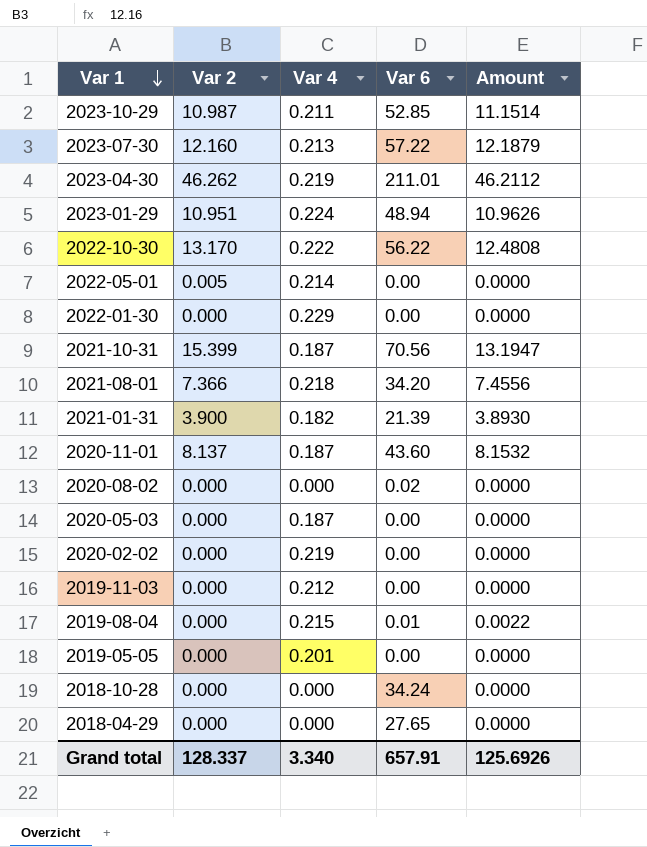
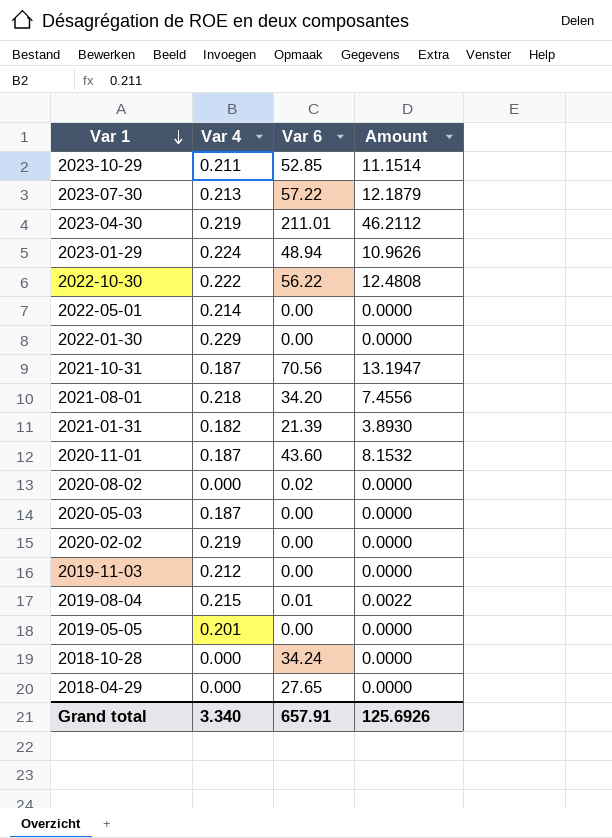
column Var 2 | position: 2 -> none

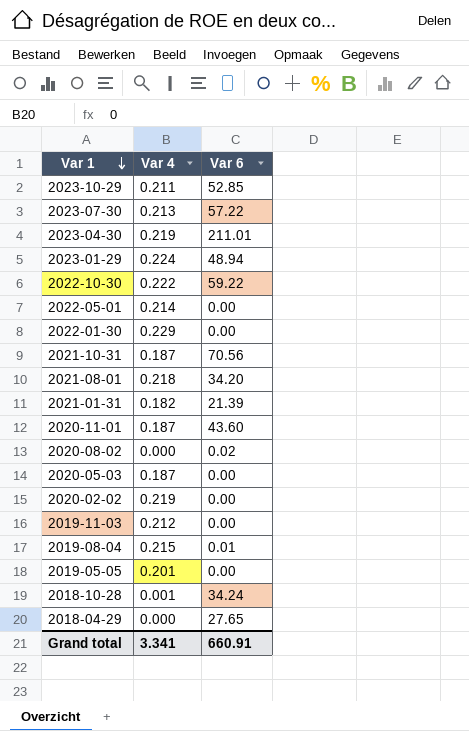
column Amount | formula: [Var 4] * [Var 6] -> none
2022-10-30 | Var 6: 56.22 -> 59.22
2018-10-28 | Var 4: 0.000 -> 0.001
Grand total | Var 4: 3.340 -> 3.341
Grand total | Var 6: 657.91 -> 660.91

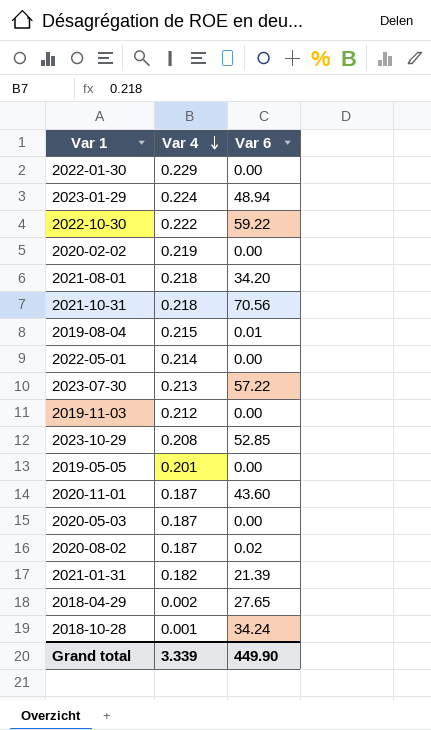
row order: Var 1 descending -> Var 4 descending
row 2023-04-30: 0.219 | 211.01 -> none
2021-10-31 | Var 4: 0.187 -> 0.218
2023-10-29 | Var 4: 0.211 -> 0.208
2020-08-02 | Var 4: 0.000 -> 0.187
2018-04-29 | Var 4: 0.000 -> 0.002
Grand total | Var 4: 3.341 -> 3.339
Grand total | Var 6: 660.91 -> 449.90

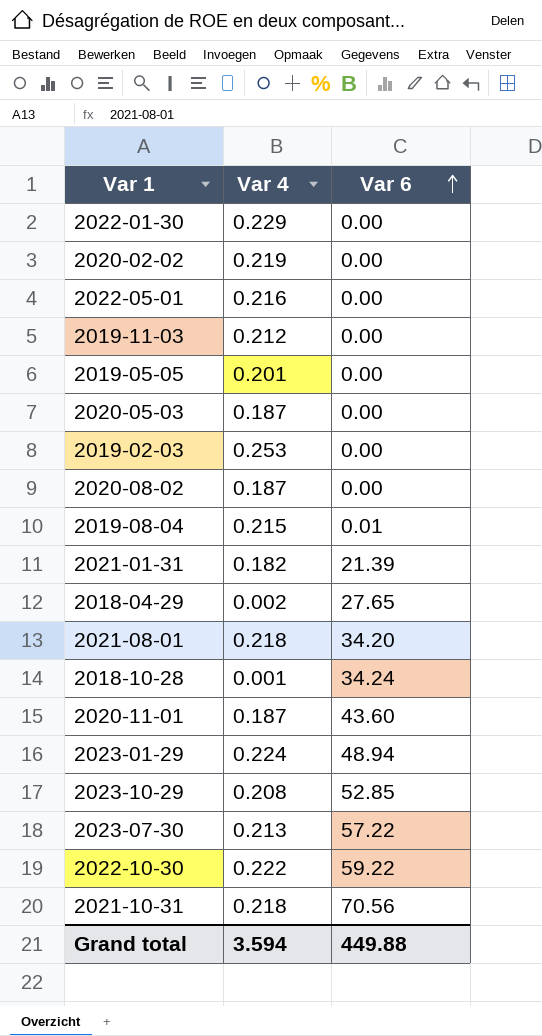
row order: Var 4 descending -> Var 6 ascending
2022-05-01 | Var 4: 0.214 -> 0.216
row 2019-02-03: none -> 0.253 | 0.00
2020-08-02 | Var 6: 0.02 -> 0.00
Grand total | Var 4: 3.339 -> 3.594
Grand total | Var 6: 449.90 -> 449.88

